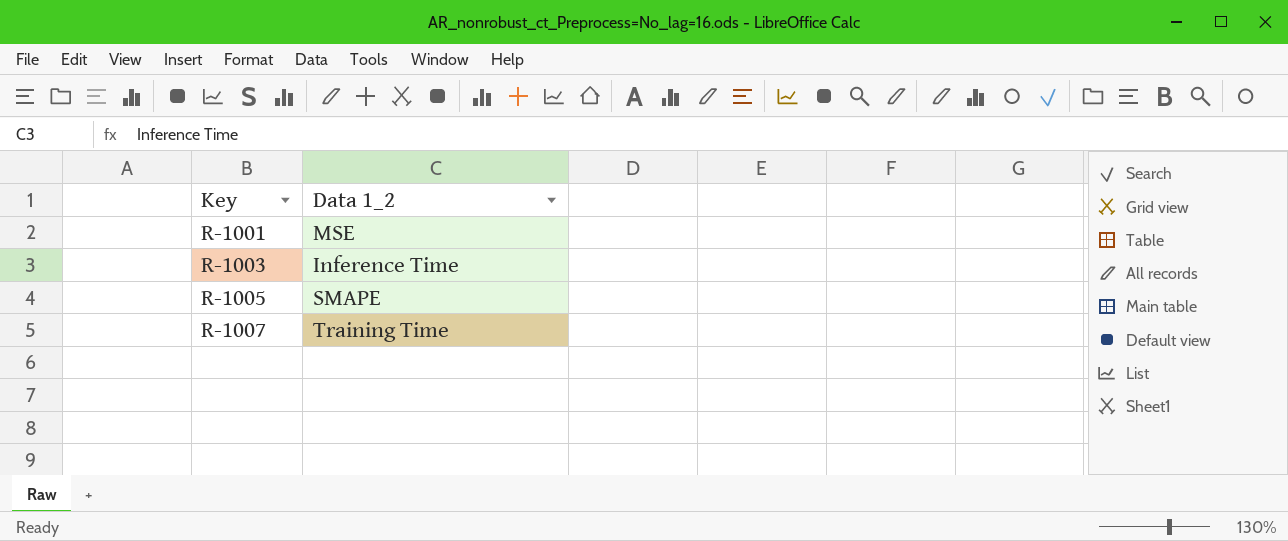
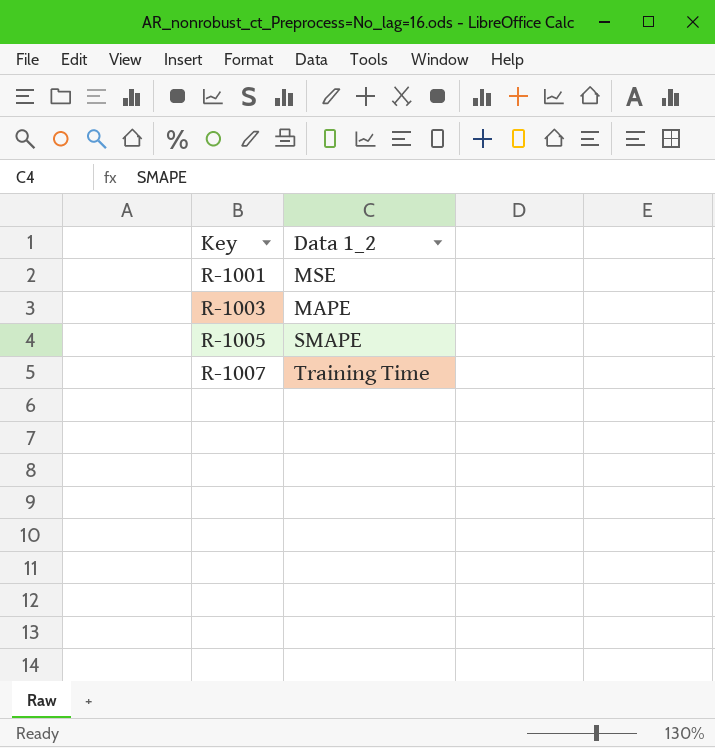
R-1003 | Data 1_2: Inference Time -> MAPE

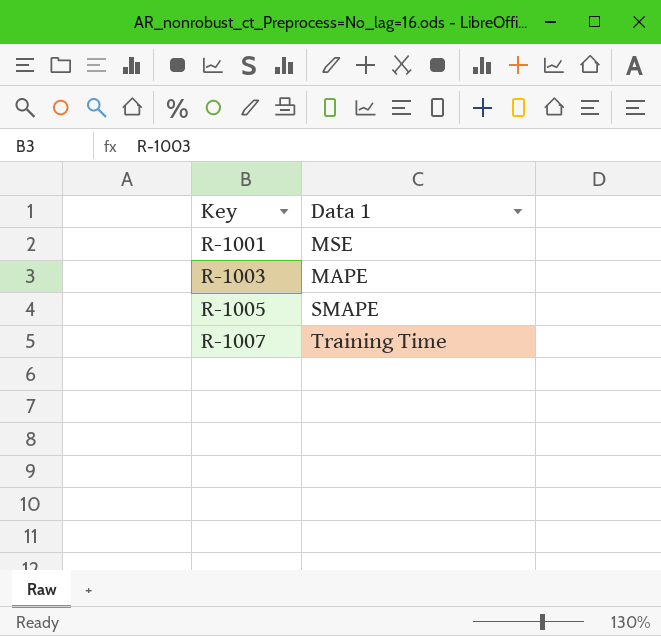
column name: Data 1_2 -> Data 1

